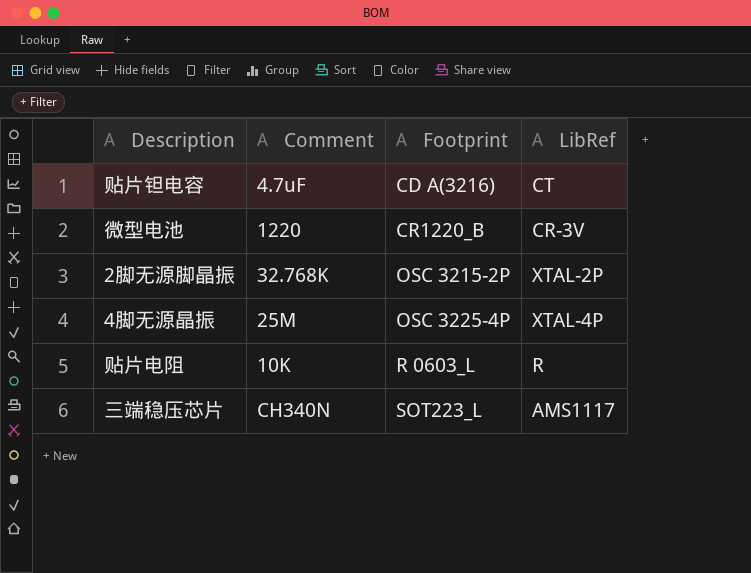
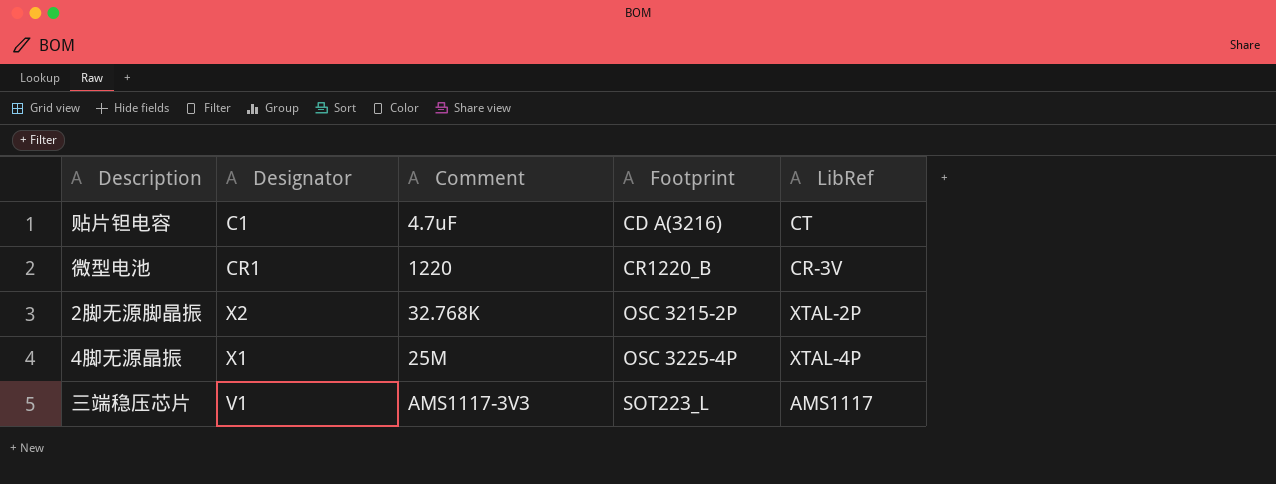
column Designator | position: none -> 2
row 贴片电阻: 10K | R 0603_L | R -> none
三端稳压芯片 | Comment: CH340N -> AMS1117-3V3

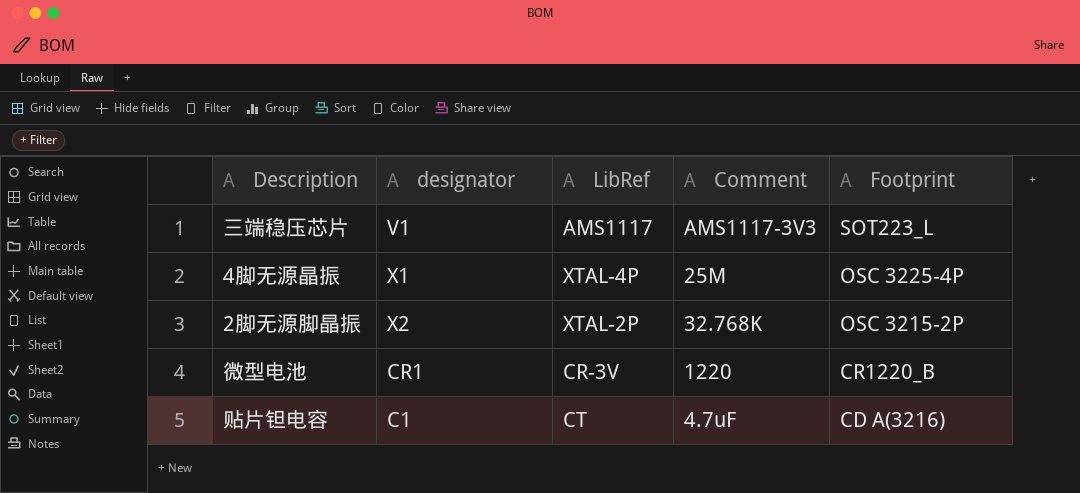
row order: Footprint ascending -> Footprint descending
column name: Designator -> designator
column LibRef | position: 5 -> 3

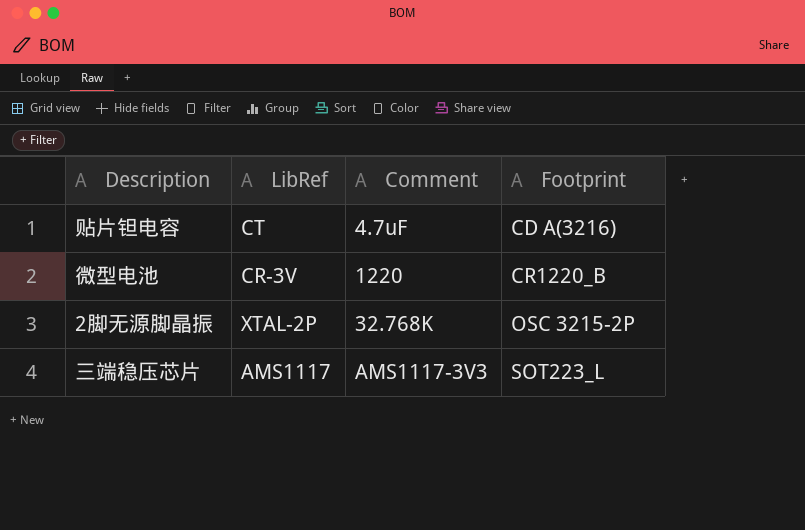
row order: Footprint descending -> Footprint ascending
column designator | position: 2 -> none
row 4脚无源晶振: X1 | XTAL-4P | 25M | OSC 3225-4P -> none

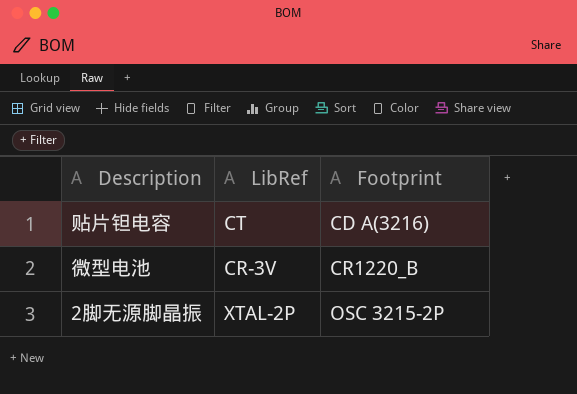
column Comment | position: 3 -> none
row 三端稳压芯片: AMS1117 | AMS1117-3V3 | SOT223_L -> none

